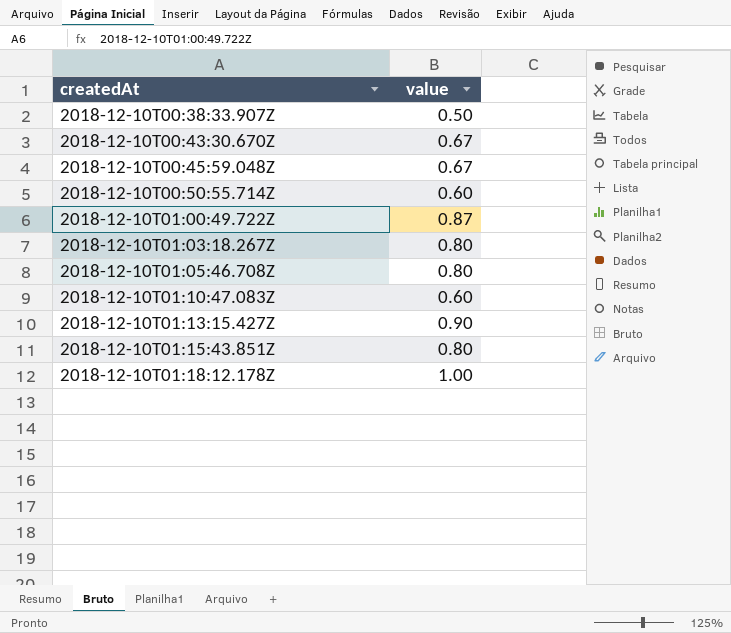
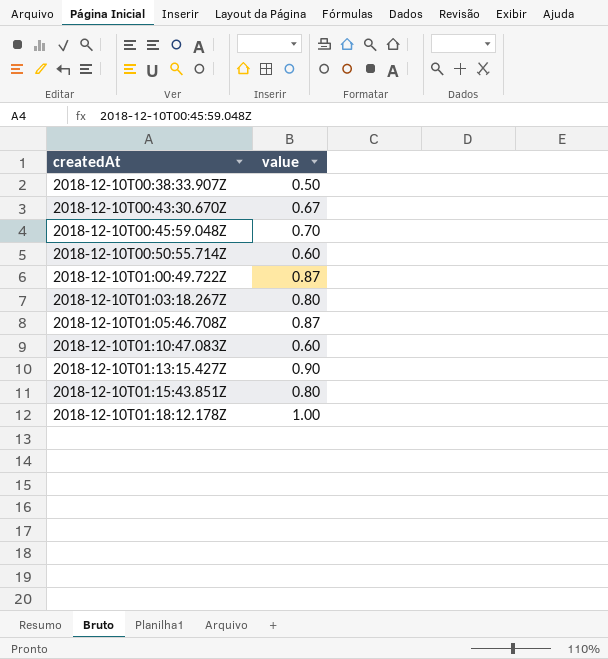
2018-12-10T00:45:59.048Z | value: 0.67 -> 0.70
2018-12-10T01:05:46.708Z | value: 0.80 -> 0.87

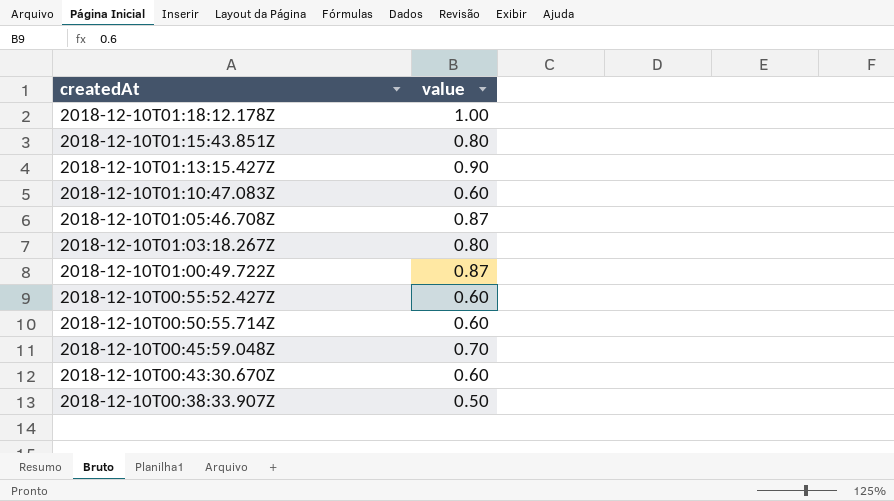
row order: createdAt ascending -> createdAt descending
row 2018-12-10T00:55:52.427Z: none -> 0.60
2018-12-10T00:43:30.670Z | value: 0.67 -> 0.60

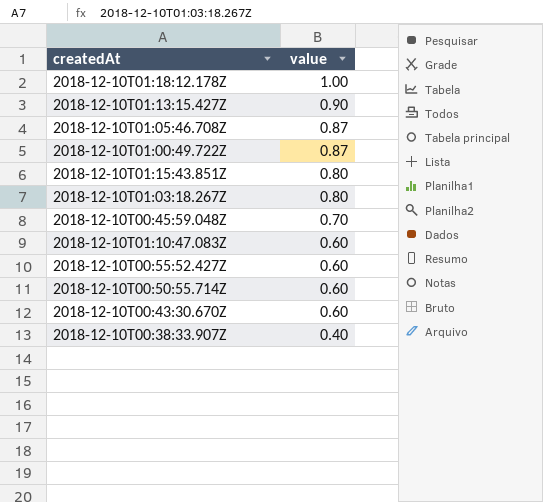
row order: createdAt descending -> value descending
2018-12-10T00:38:33.907Z | value: 0.50 -> 0.40

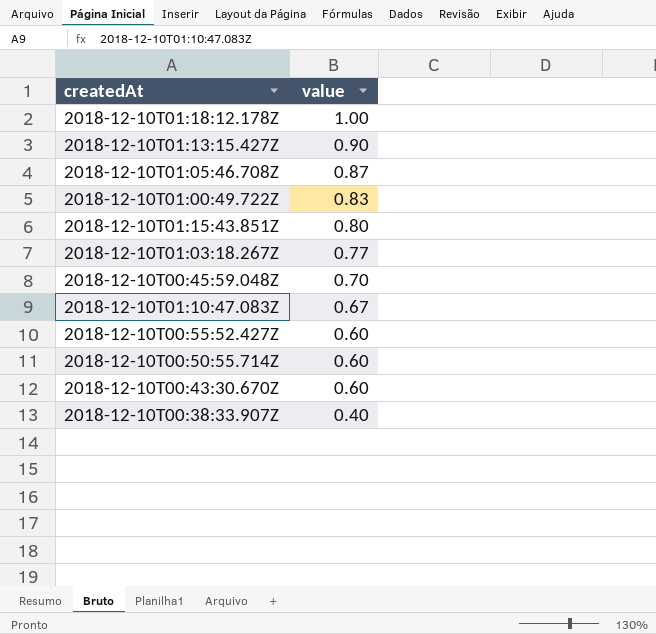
2018-12-10T01:00:49.722Z | value: 0.87 -> 0.83
2018-12-10T01:03:18.267Z | value: 0.80 -> 0.77
2018-12-10T01:10:47.083Z | value: 0.60 -> 0.67

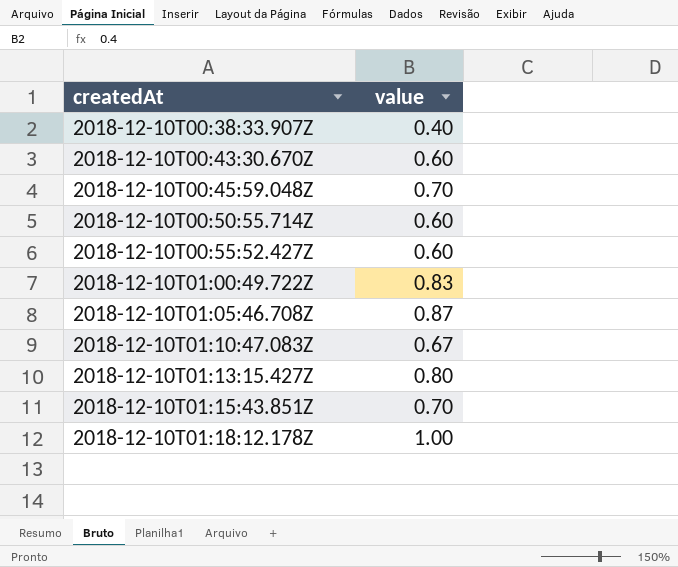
row order: value descending -> createdAt ascending
row 2018-12-10T01:03:18.267Z: 0.77 -> none
2018-12-10T01:13:15.427Z | value: 0.90 -> 0.80
2018-12-10T01:15:43.851Z | value: 0.80 -> 0.70

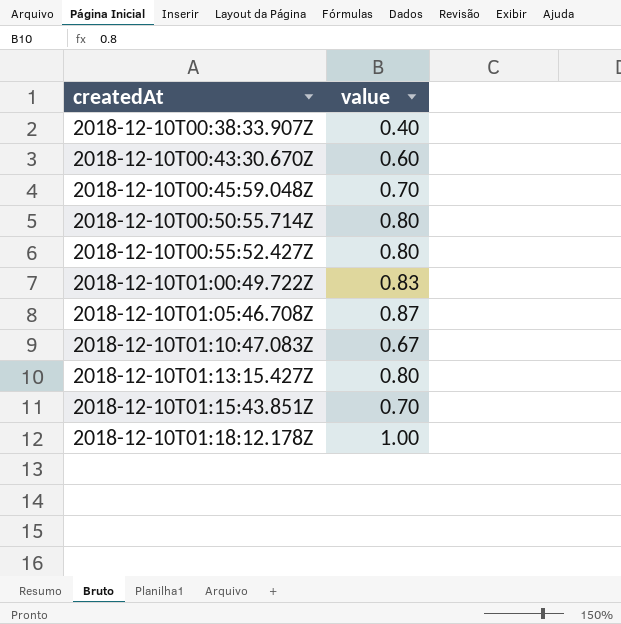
2018-12-10T00:50:55.714Z | value: 0.60 -> 0.80
2018-12-10T00:55:52.427Z | value: 0.60 -> 0.80

